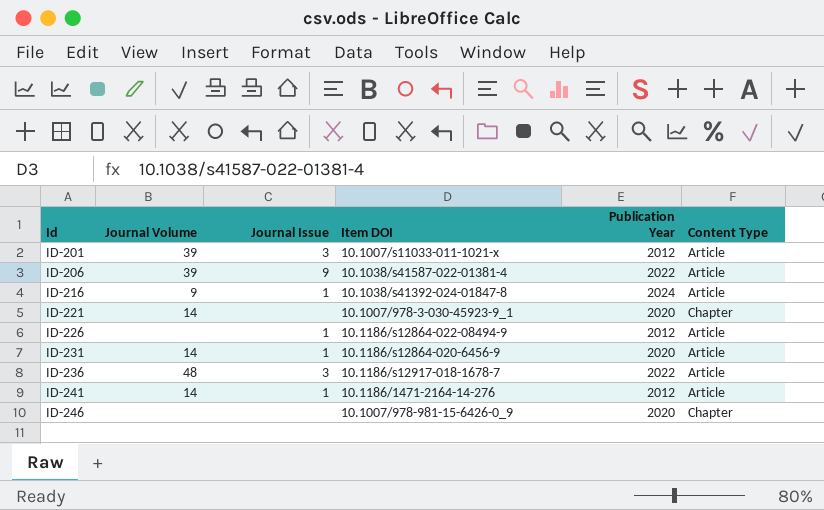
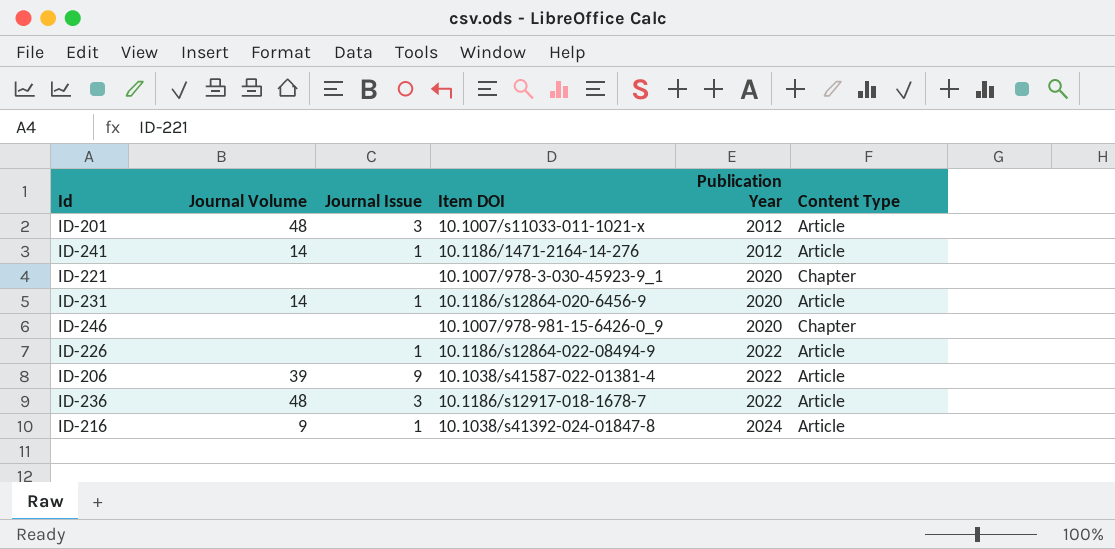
row order: Id ascending -> Publication Year ascending
ID-201 | Journal Volume: 39 -> 48
ID-221 | Journal Volume: 14 -> none
ID-226 | Publication Year: 2012 -> 2022

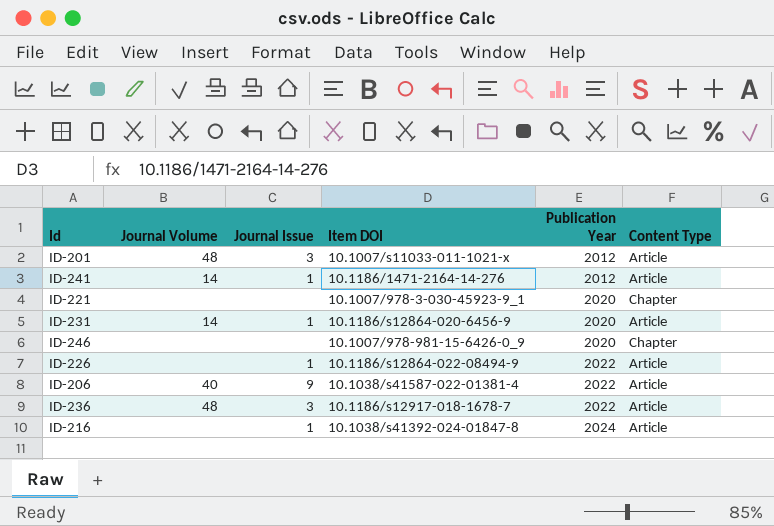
ID-206 | Journal Volume: 39 -> 40
ID-216 | Journal Volume: 9 -> none

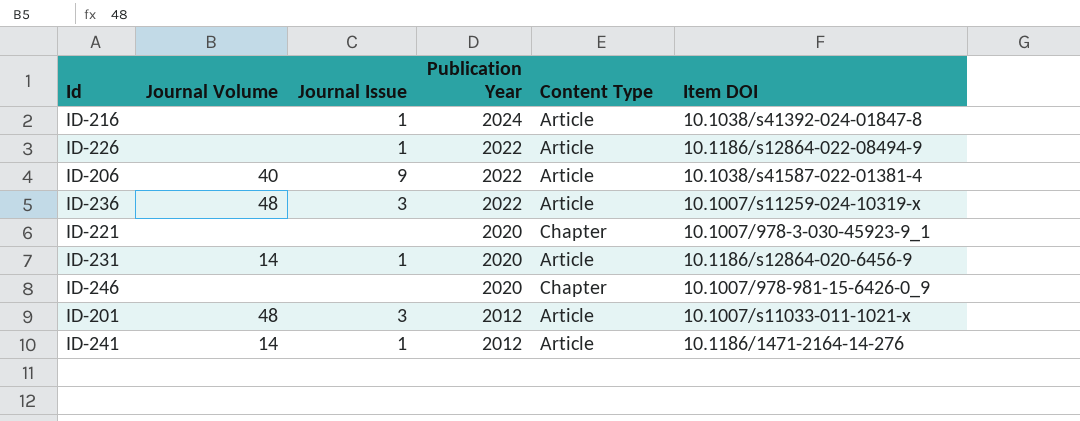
row order: Publication Year ascending -> Publication Year descending
column Item DOI | position: 4 -> 6
ID-236 | Item DOI: 10.1186/s12917-018-1678-7 -> 10.1007/s11259-024-10319-x

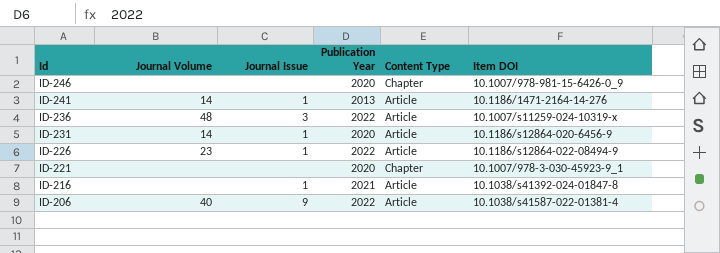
row order: Publication Year descending -> Id descending
row ID-201: 48 | 3 | 2012 | Article | 10.1007/s11033-011-1021-x -> none
ID-241 | Publication Year: 2012 -> 2013
ID-226 | Journal Volume: none -> 23
ID-216 | Publication Year: 2024 -> 2021

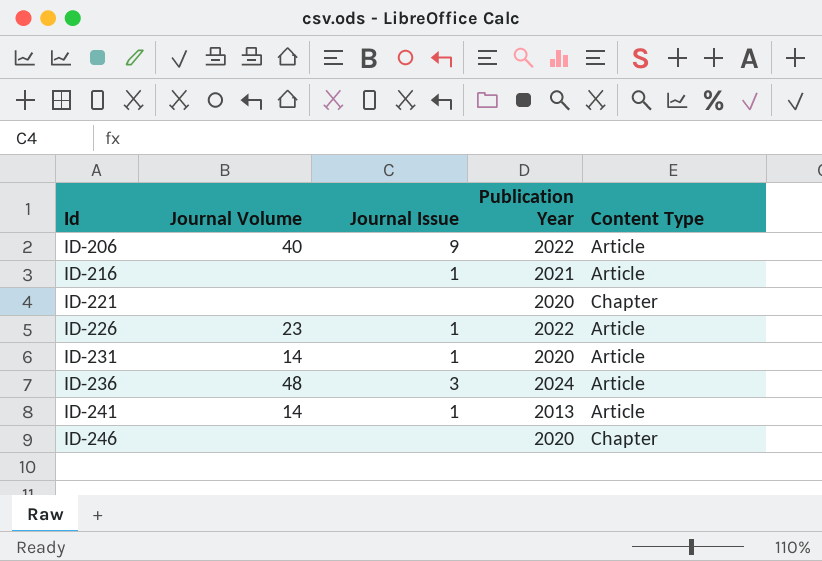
row order: Id descending -> Id ascending
column Item DOI | position: 6 -> none
ID-236 | Publication Year: 2022 -> 2024

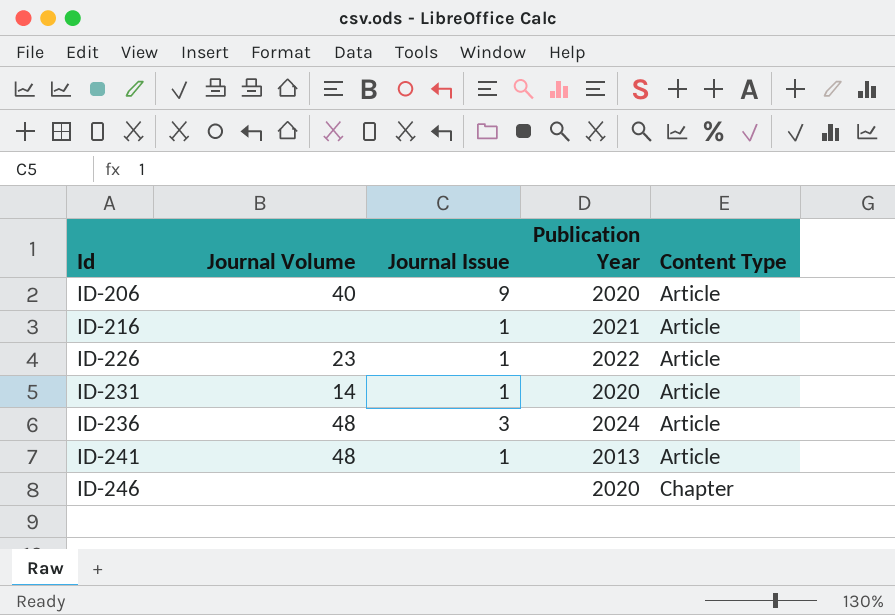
row ID-221: none | none | 2020 | Chapter -> none
ID-206 | Publication Year: 2022 -> 2020
ID-241 | Journal Volume: 14 -> 48

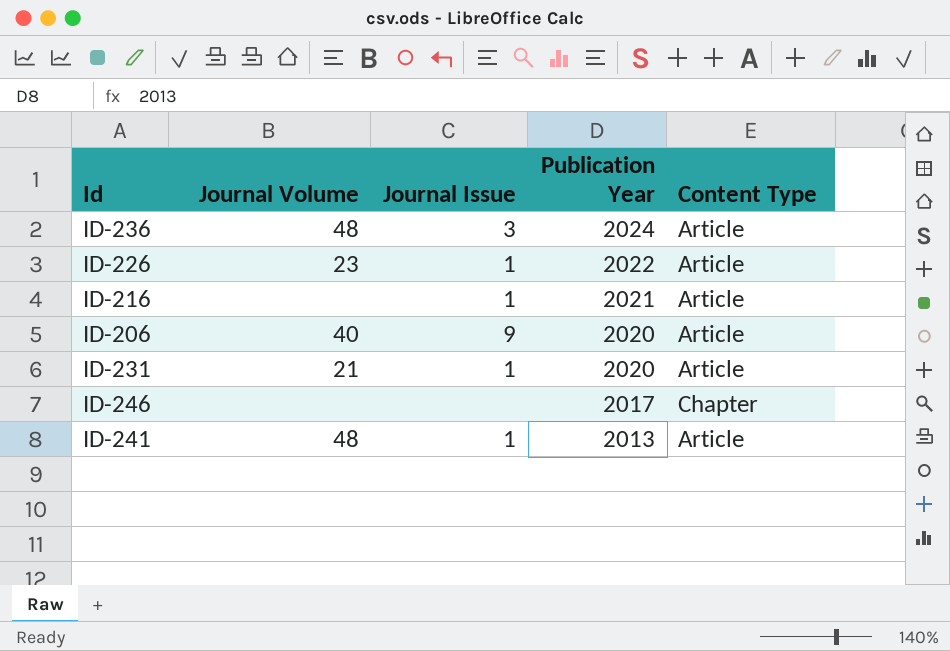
row order: Id ascending -> Publication Year descending
ID-231 | Journal Volume: 14 -> 21
ID-246 | Publication Year: 2020 -> 2017

